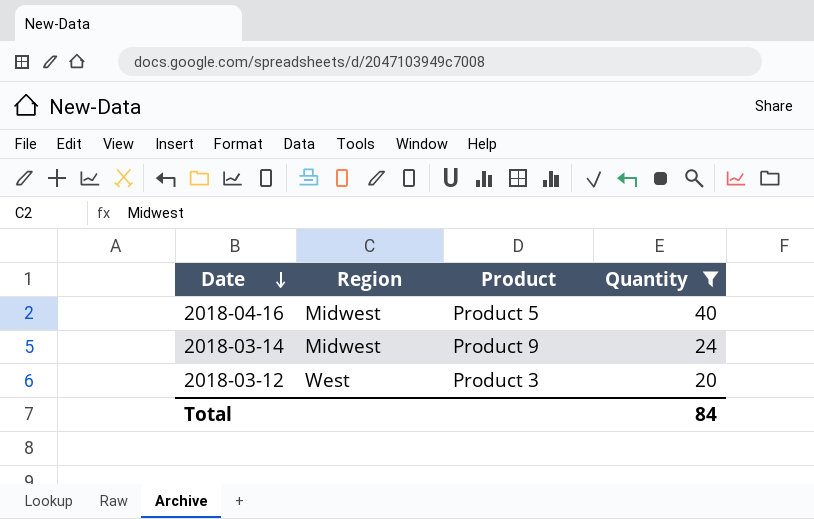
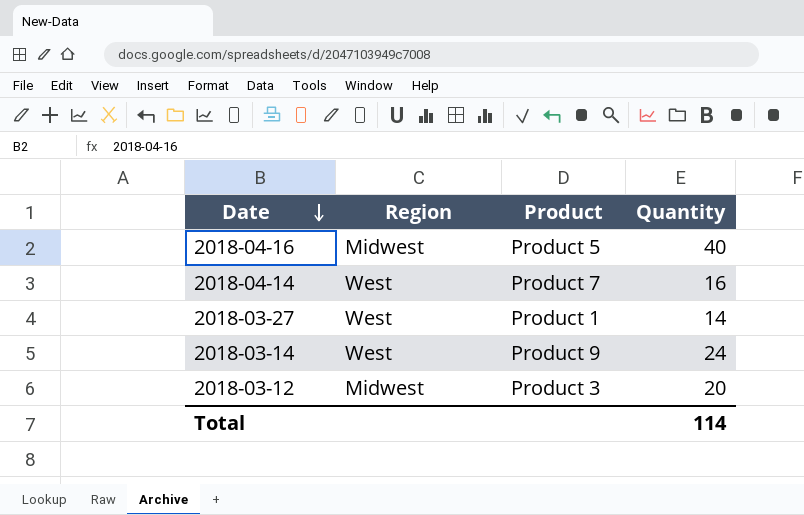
filter: Quantity >= 20 -> none
2018-03-14 | Region: Midwest -> West
2018-03-12 | Region: West -> Midwest
Total | Quantity: 84 -> 114

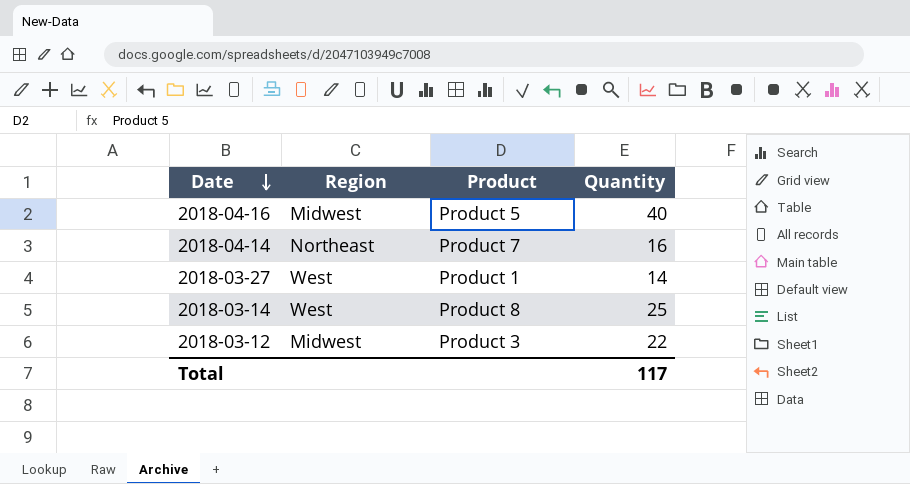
2018-04-14 | Region: West -> Northeast
2018-03-14 | Product: Product 9 -> Product 8
2018-03-14 | Quantity: 24 -> 25
2018-03-12 | Quantity: 20 -> 22
Total | Quantity: 114 -> 117

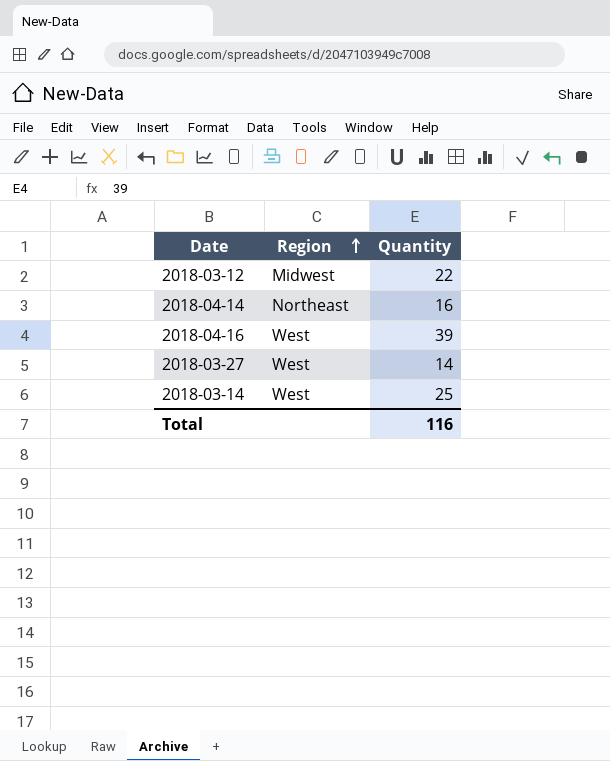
row order: Date descending -> Region ascending
column Product | position: 3 -> none
2018-04-16 | Region: Midwest -> West
2018-04-16 | Quantity: 40 -> 39
Total | Quantity: 117 -> 116

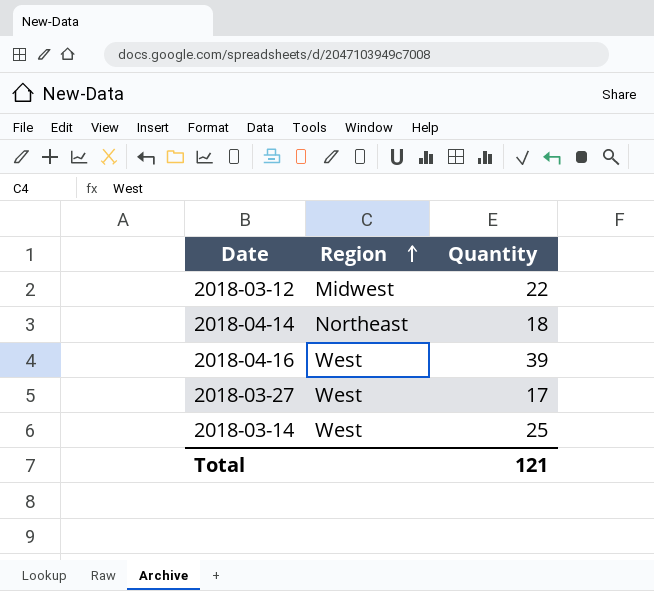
2018-04-14 | Quantity: 16 -> 18
2018-03-27 | Quantity: 14 -> 17
Total | Quantity: 116 -> 121

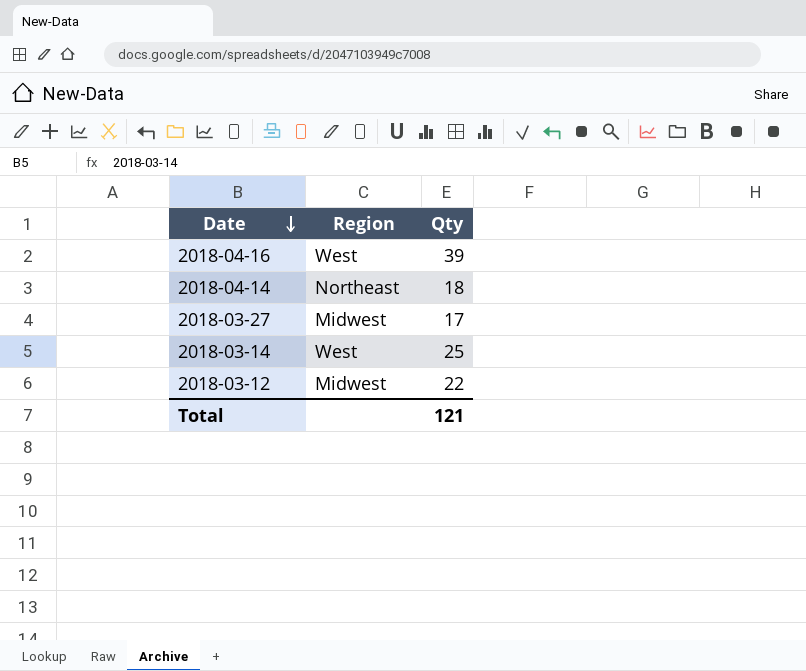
row order: Region ascending -> Date descending
column name: Quantity -> Qty
2018-03-27 | Region: West -> Midwest

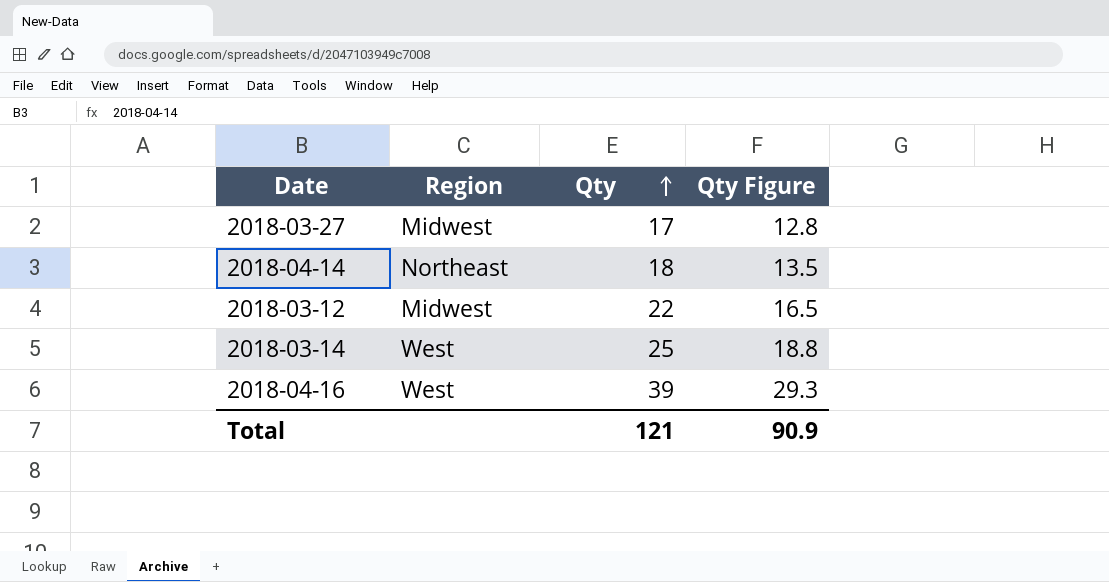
row order: Date descending -> Qty ascending
column Qty Figure | formula: none -> [Qty] * 0.75

